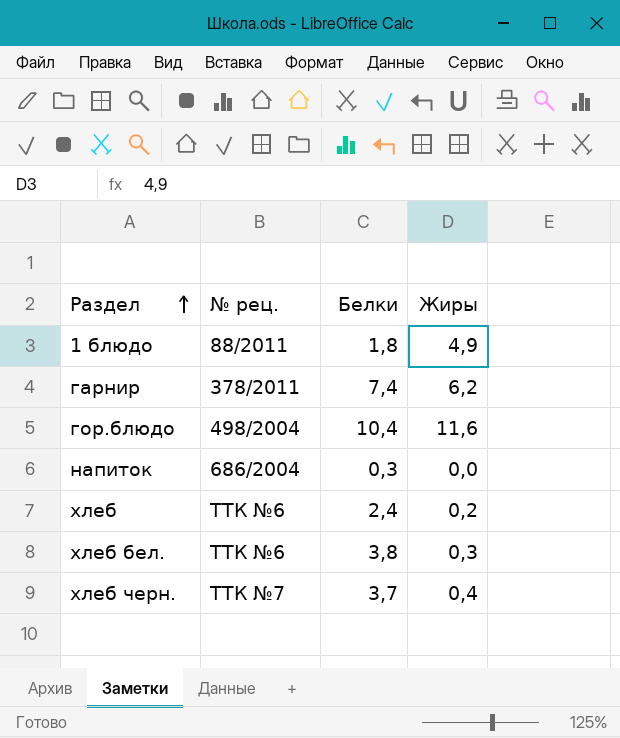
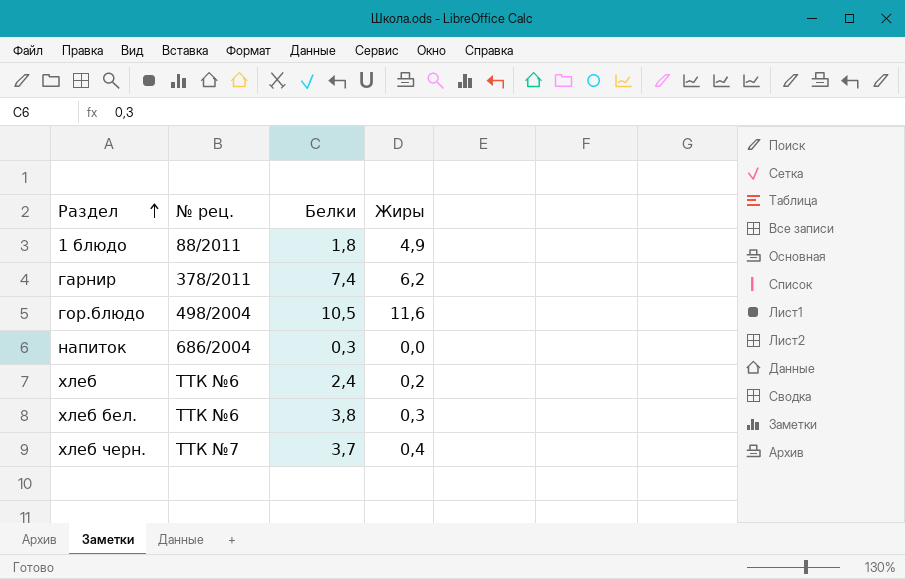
гор.блюдо | Белки: 10,4 -> 10,5

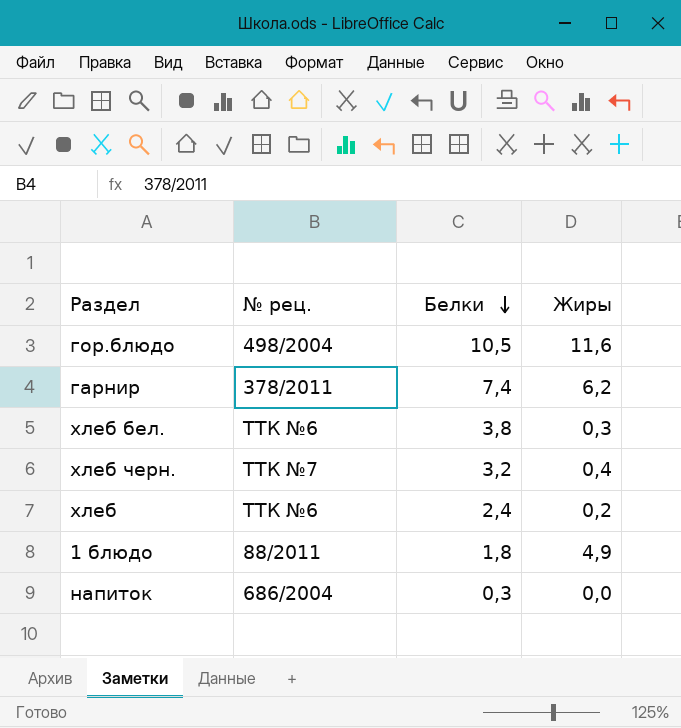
row order: Раздел ascending -> Белки descending
хлеб черн. | Белки: 3,7 -> 3,2

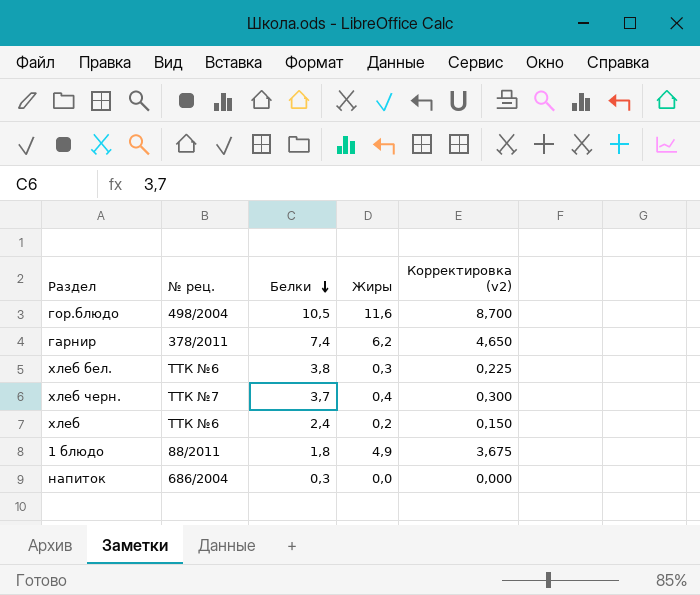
column Корректировка (v2) | formula: none -> [Жиры] * 0,75
хлеб черн. | Белки: 3,2 -> 3,7

